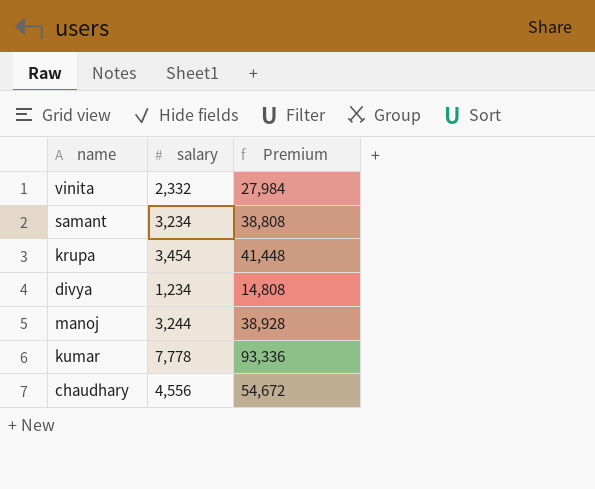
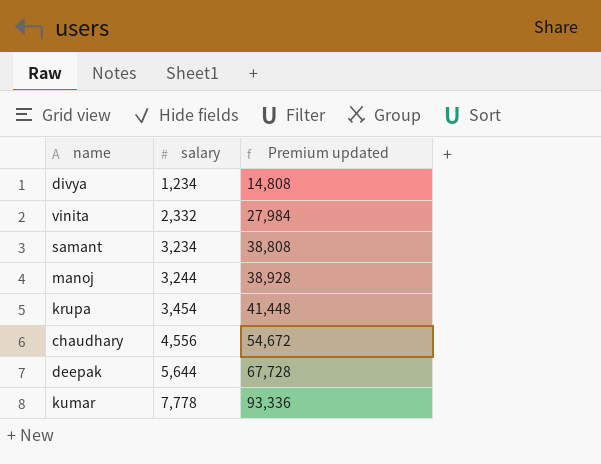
row order: none -> salary ascending
column name: Premium -> Premium updated
row deepak: none -> 5,644 | 67,728

